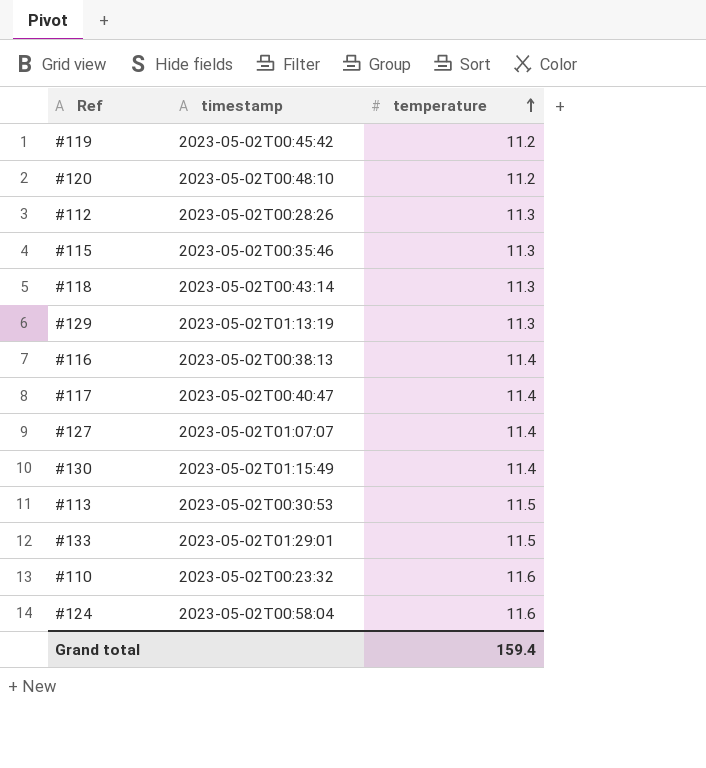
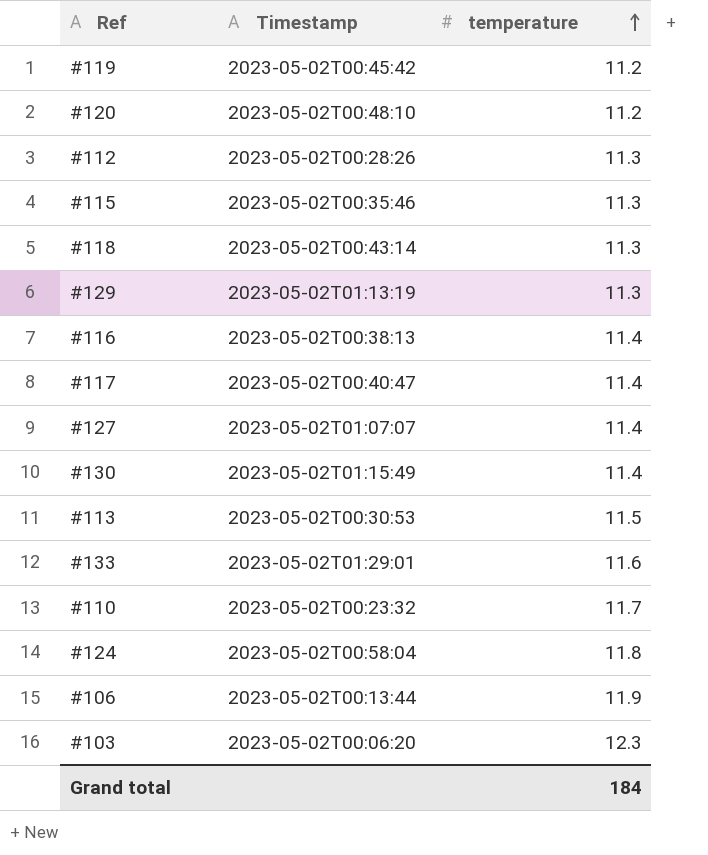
column name: timestamp -> Timestamp
#133 | temperature: 11.5 -> 11.6
#110 | temperature: 11.6 -> 11.7
#124 | temperature: 11.6 -> 11.8
row #106: none -> 2023-05-02T00:13:44 | 11.9
row #103: none -> 2023-05-02T00:06:20 | 12.3
Grand total | temperature: 159.4 -> 184

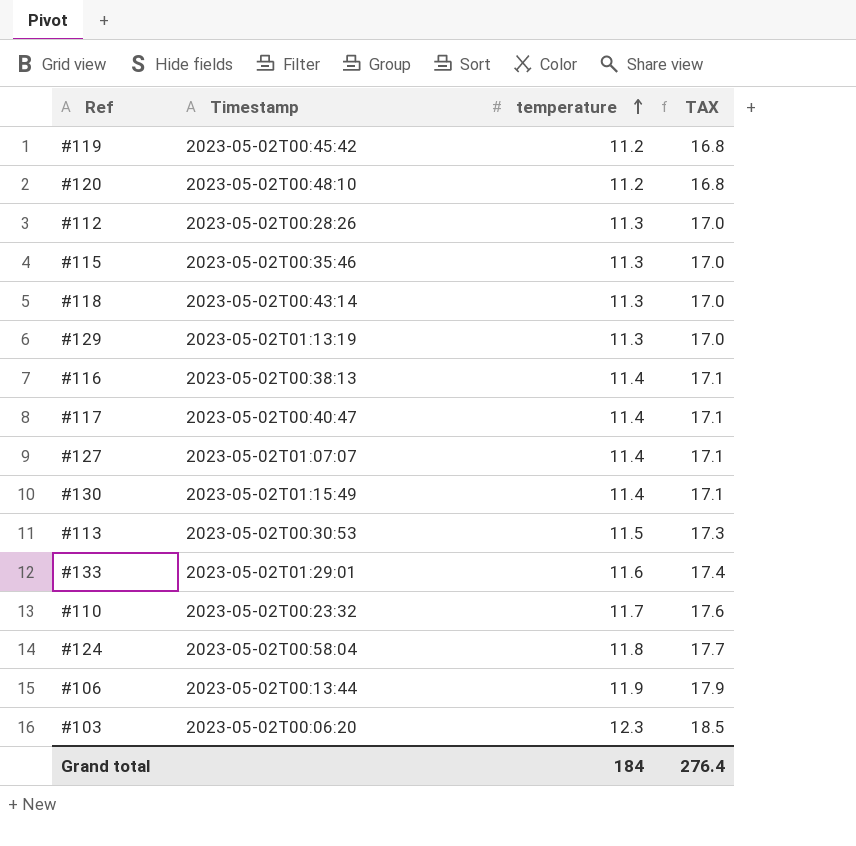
column TAX | formula: none -> [temperature] * 1.5

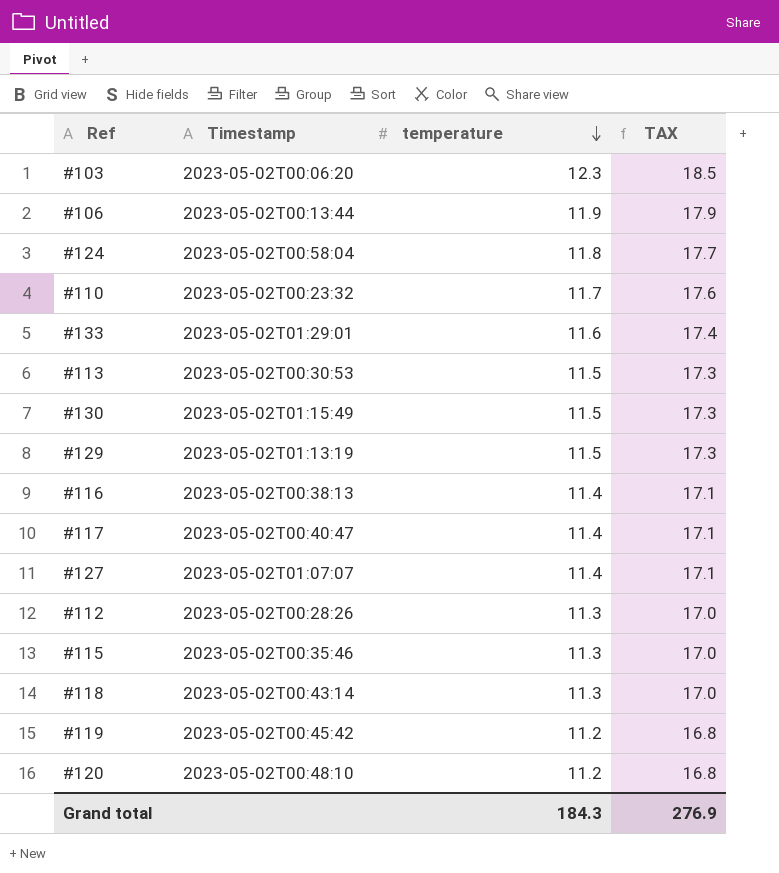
row order: temperature ascending -> temperature descending
#130 | temperature: 11.4 -> 11.5
#130 | TAX: 17.1 -> 17.3
#129 | temperature: 11.3 -> 11.5
#129 | TAX: 17.0 -> 17.3
Grand total | temperature: 184 -> 184.3
Grand total | TAX: 276.4 -> 276.9

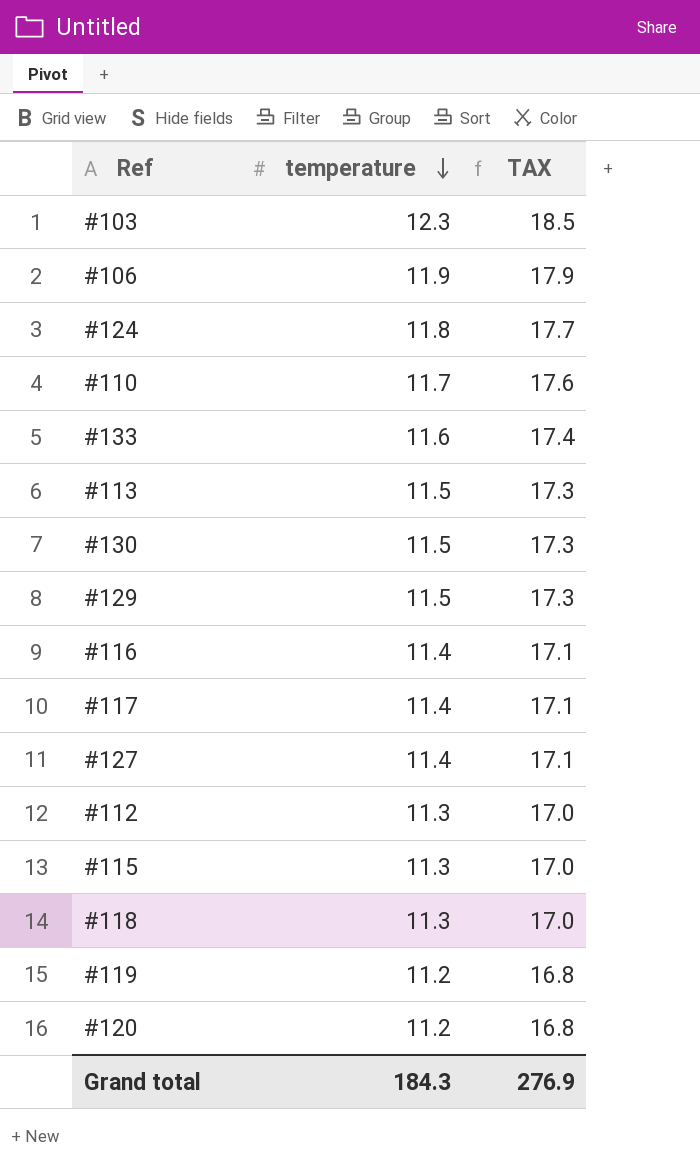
column Timestamp | position: 2 -> none

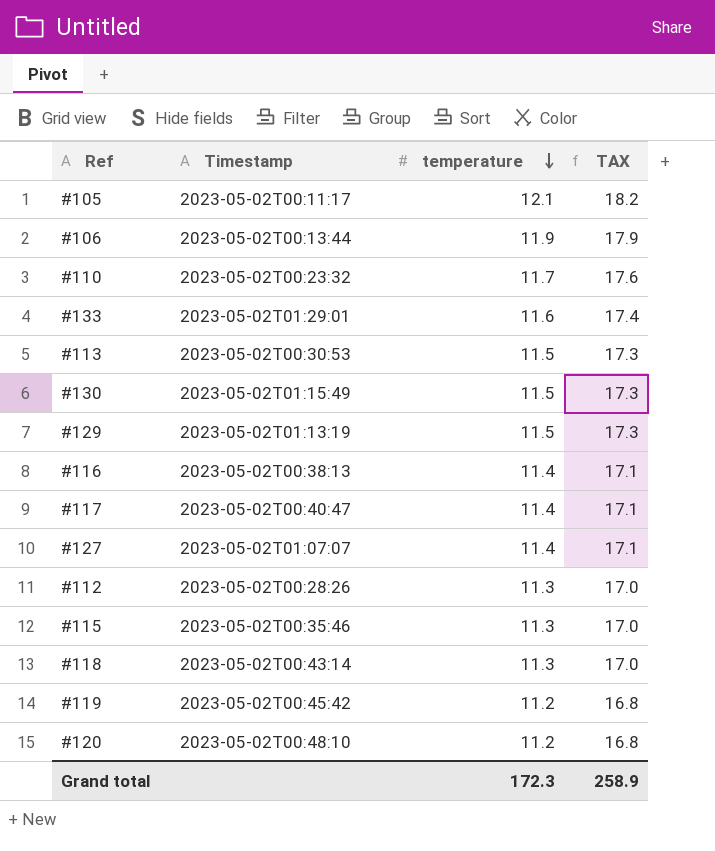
column Timestamp | position: none -> 2
row #103: 12.3 | 18.5 -> none
row #124: 11.8 | 17.7 -> none
row #105: none -> 2023-05-02T00:11:17 | 12.1 | 18.2
Grand total | temperature: 184.3 -> 172.3
Grand total | TAX: 276.9 -> 258.9

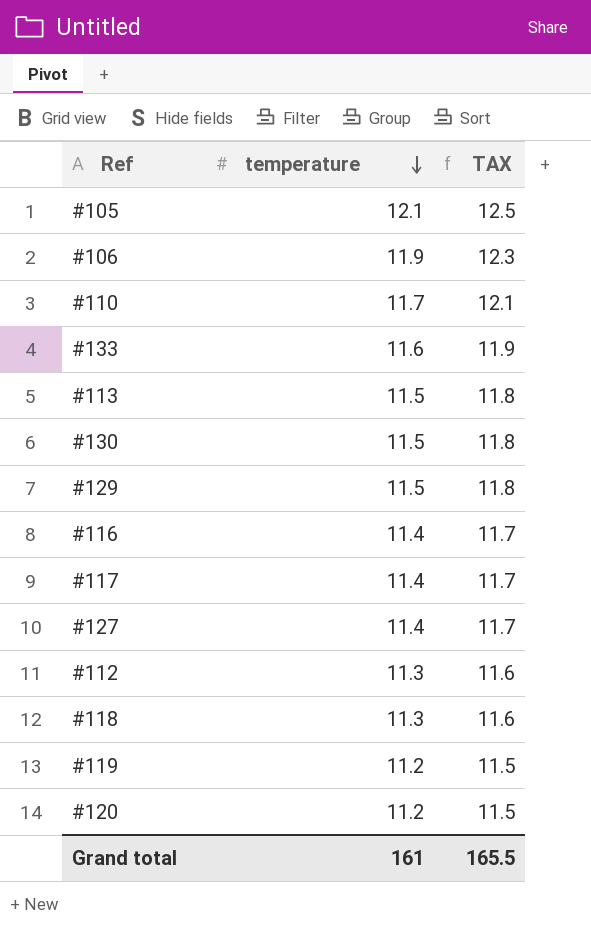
column Timestamp | position: 2 -> none
column TAX | formula: [temperature] * 1.5 -> [temperature] * 1.03
row #115: 2023-05-02T00:35:46 | 11.3 | 17.0 -> none
Grand total | temperature: 172.3 -> 161
Grand total | TAX: 258.9 -> 165.5

